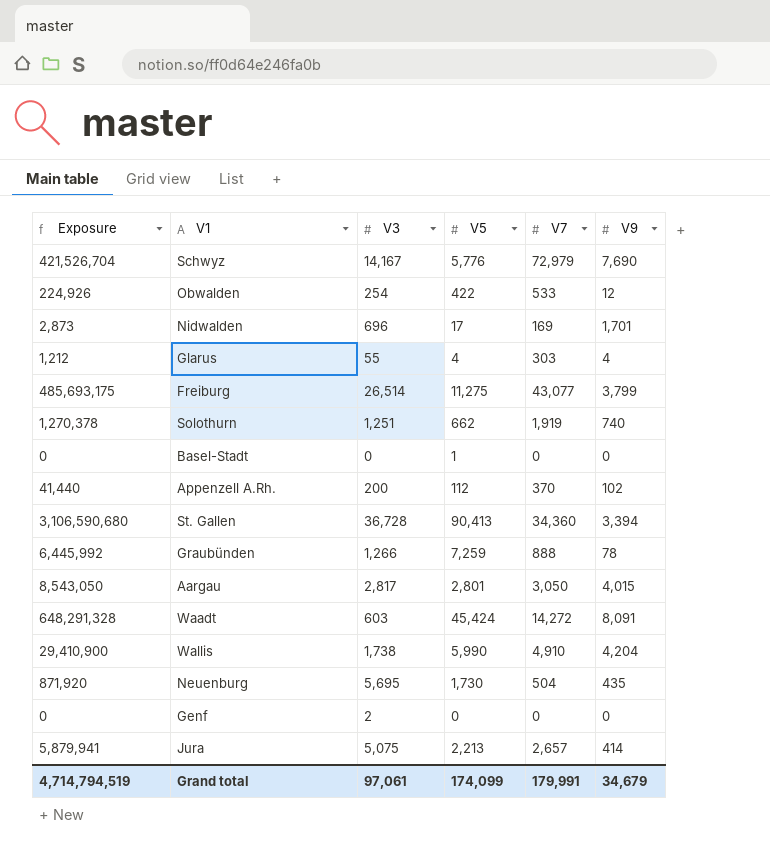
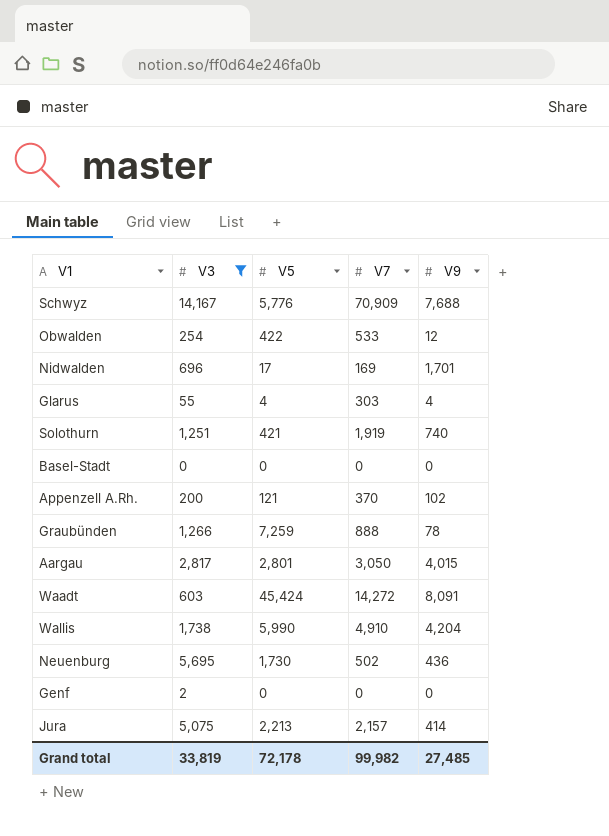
filter: none -> V3 <= 14,167
column Exposure | formula: [V5] * [V7] -> none
Schwyz | V7: 72,979 -> 70,909
Schwyz | V9: 7,690 -> 7,688
Solothurn | V5: 662 -> 421
Basel-Stadt | V5: 1 -> 0
Appenzell A.Rh. | V5: 112 -> 121
Neuenburg | V7: 504 -> 502
Neuenburg | V9: 435 -> 436
Jura | V7: 2,657 -> 2,157
Grand total | V3: 97,061 -> 33,819
Grand total | V5: 174,099 -> 72,178
Grand total | V7: 179,991 -> 99,982
Grand total | V9: 34,679 -> 27,485

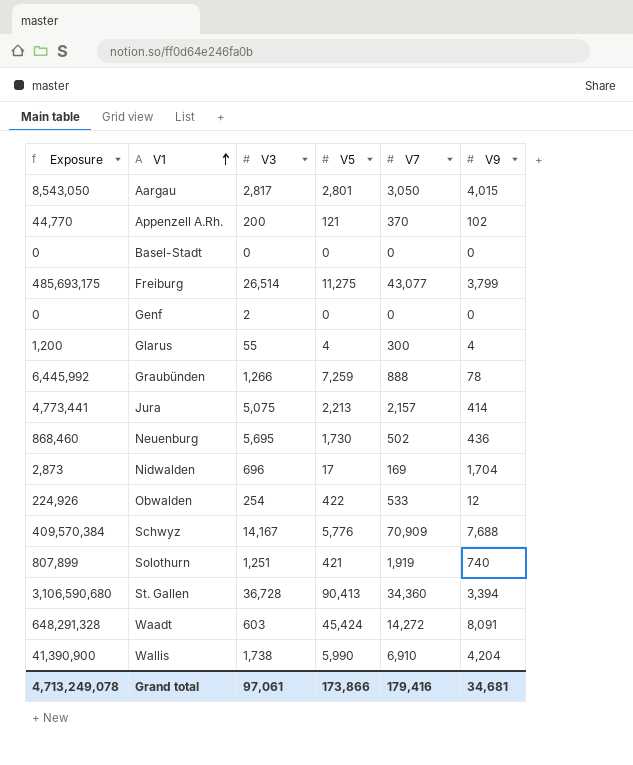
filter: V3 <= 14,167 -> none
row order: none -> V1 ascending
column Exposure | formula: none -> [V5] * [V7]
Glarus | V7: 303 -> 300
Nidwalden | V9: 1,701 -> 1,704
Wallis | V7: 4,910 -> 6,910
Grand total | V3: 33,819 -> 97,061
Grand total | V5: 72,178 -> 173,866
Grand total | V7: 99,982 -> 179,416
Grand total | V9: 27,485 -> 34,681

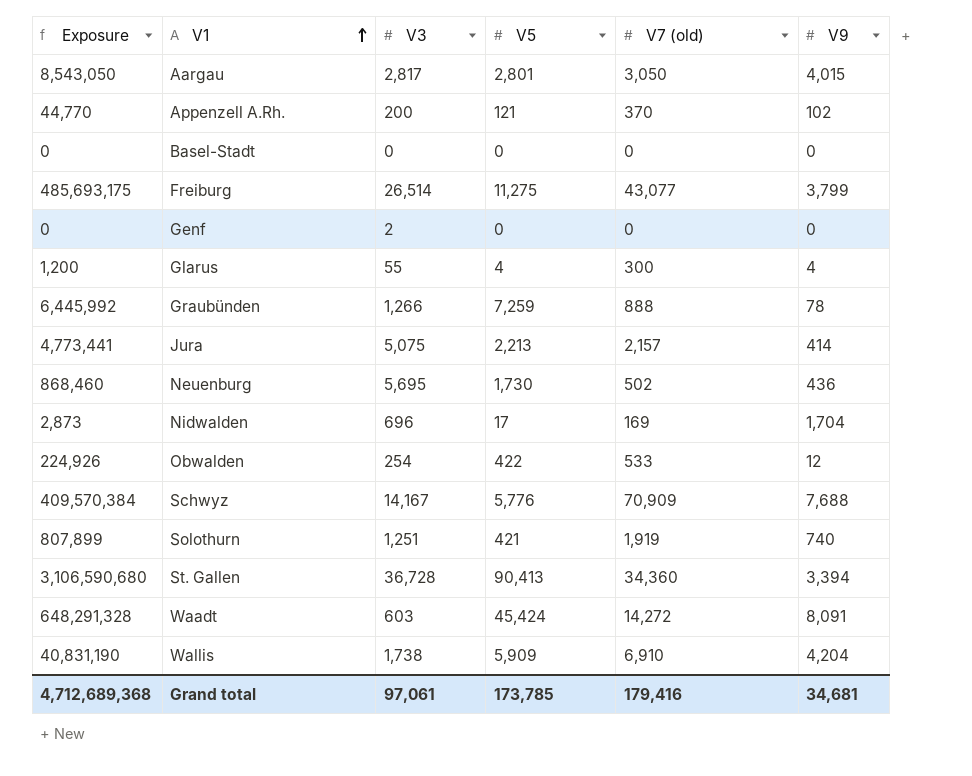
column name: V7 -> V7 (old)
Wallis | Exposure: 41,390,900 -> 40,831,190
Wallis | V5: 5,990 -> 5,909
Grand total | Exposure: 4,713,249,078 -> 4,712,689,368
Grand total | V5: 173,866 -> 173,785

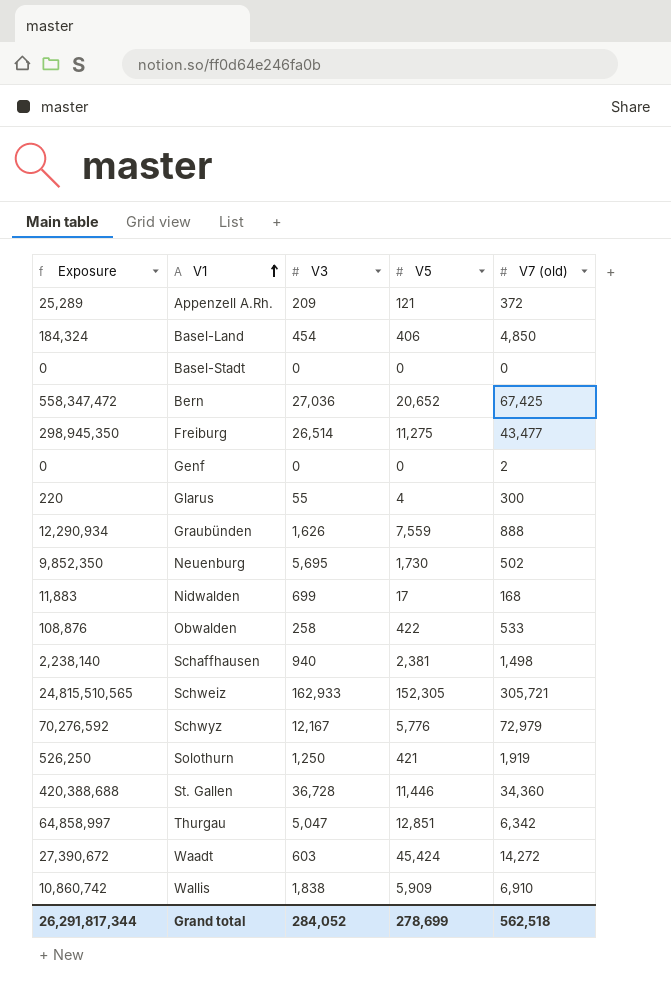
column V9 | position: 6 -> none
column Exposure | formula: [V5] * [V7 (old)] -> [V3] * [V5]
row Aargau: 8,543,050 | 2,817 | 2,801 | 3,050 | 4,015 -> none
row Jura: 4,773,441 | 5,075 | 2,213 | 2,157 | 414 -> none
Appenzell A.Rh. | V3: 200 -> 209
Appenzell A.Rh. | V7 (old): 370 -> 372
row Basel-Land: none -> 184,324 | 454 | 406 | 4,850
row Bern: none -> 558,347,472 | 27,036 | 20,652 | 67,425
Freiburg | V7 (old): 43,077 -> 43,477
Genf | V3: 2 -> 0
Genf | V7 (old): 0 -> 2
Graubünden | V3: 1,266 -> 1,626
Graubünden | V5: 7,259 -> 7,559
Nidwalden | V3: 696 -> 699
Nidwalden | V7 (old): 169 -> 168
Obwalden | V3: 254 -> 258
row Schaffhausen: none -> 2,238,140 | 940 | 2,381 | 1,498
row Schweiz: none -> 24,815,510,565 | 162,933 | 152,305 | 305,721
Schwyz | V3: 14,167 -> 12,167
Schwyz | V7 (old): 70,909 -> 72,979
Solothurn | V3: 1,251 -> 1,250
St. Gallen | V5: 90,413 -> 11,446
row Thurgau: none -> 64,858,997 | 5,047 | 12,851 | 6,342
Wallis | V3: 1,738 -> 1,838
Grand total | Exposure: 4,712,689,368 -> 26,291,817,344
Grand total | V3: 97,061 -> 284,052
Grand total | V5: 173,785 -> 278,699
Grand total | V7 (old): 179,416 -> 562,518

